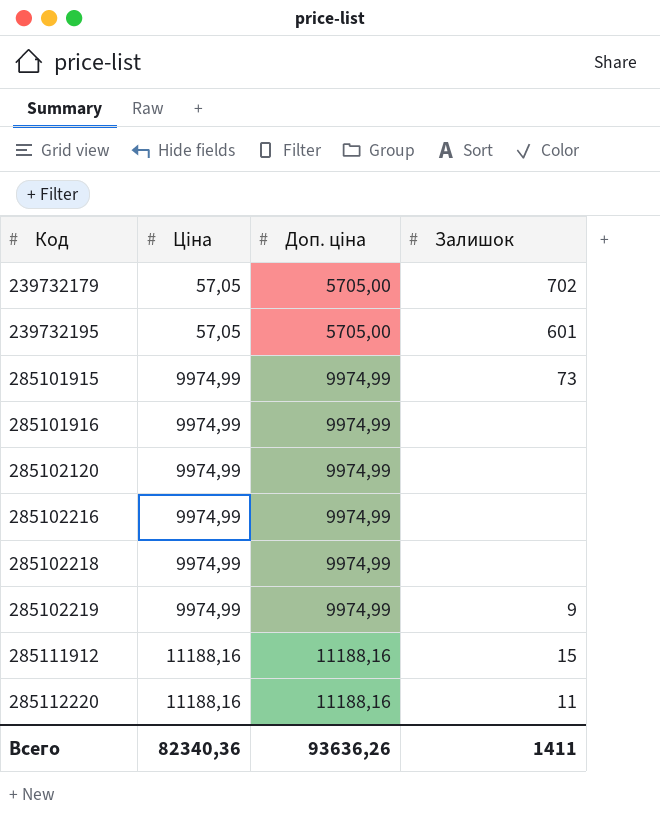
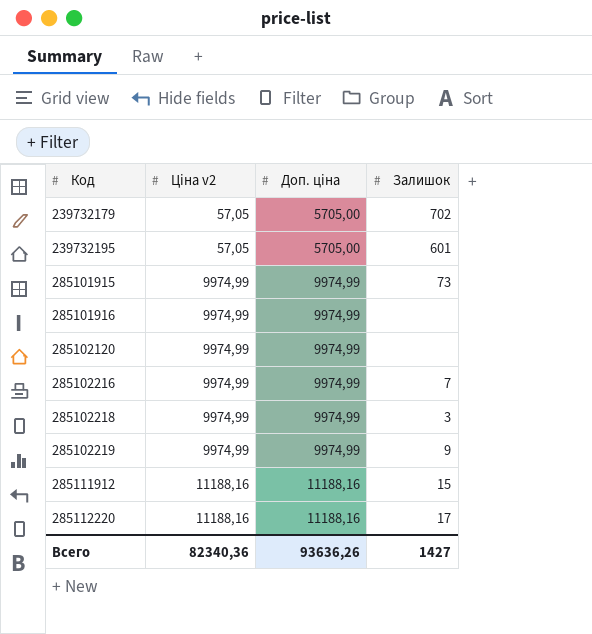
column name: Ціна -> Ціна v2
285102216 | Залишок: none -> 7
285102218 | Залишок: none -> 3
285112220 | Залишок: 11 -> 17
Всего | Залишок: 1411 -> 1427

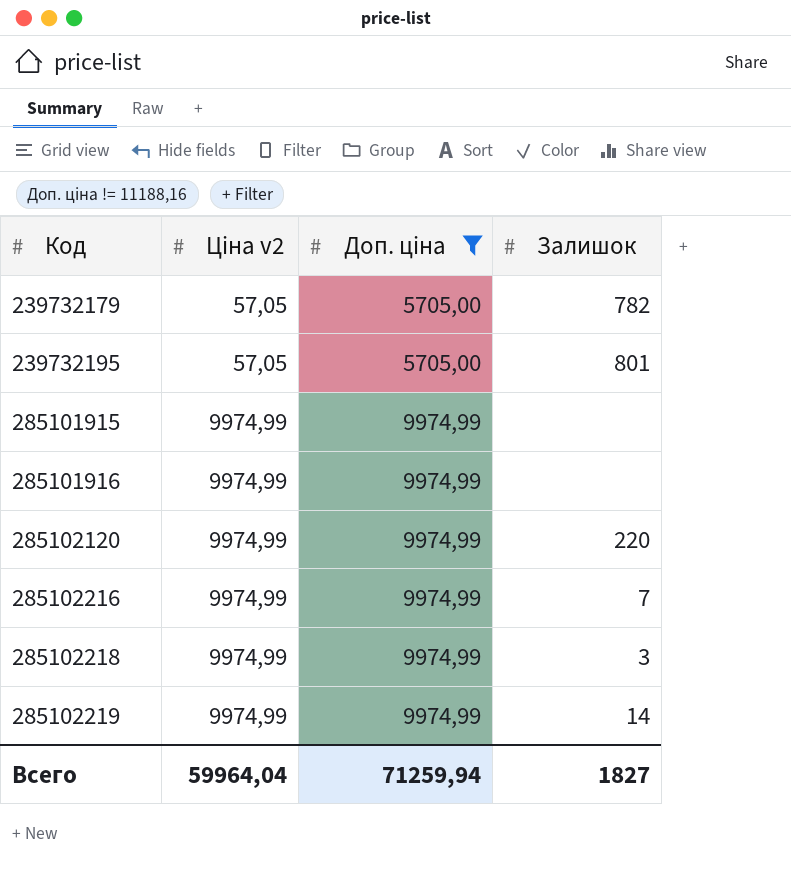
filter: none -> Доп. ціна != 11188,16
239732179 | Залишок: 702 -> 782
239732195 | Залишок: 601 -> 801
285101915 | Залишок: 73 -> none
285102120 | Залишок: none -> 220
285102219 | Залишок: 9 -> 14
Всего | Ціна v2: 82340,36 -> 59964,04
Всего | Доп. ціна: 93636,26 -> 71259,94
Всего | Залишок: 1427 -> 1827

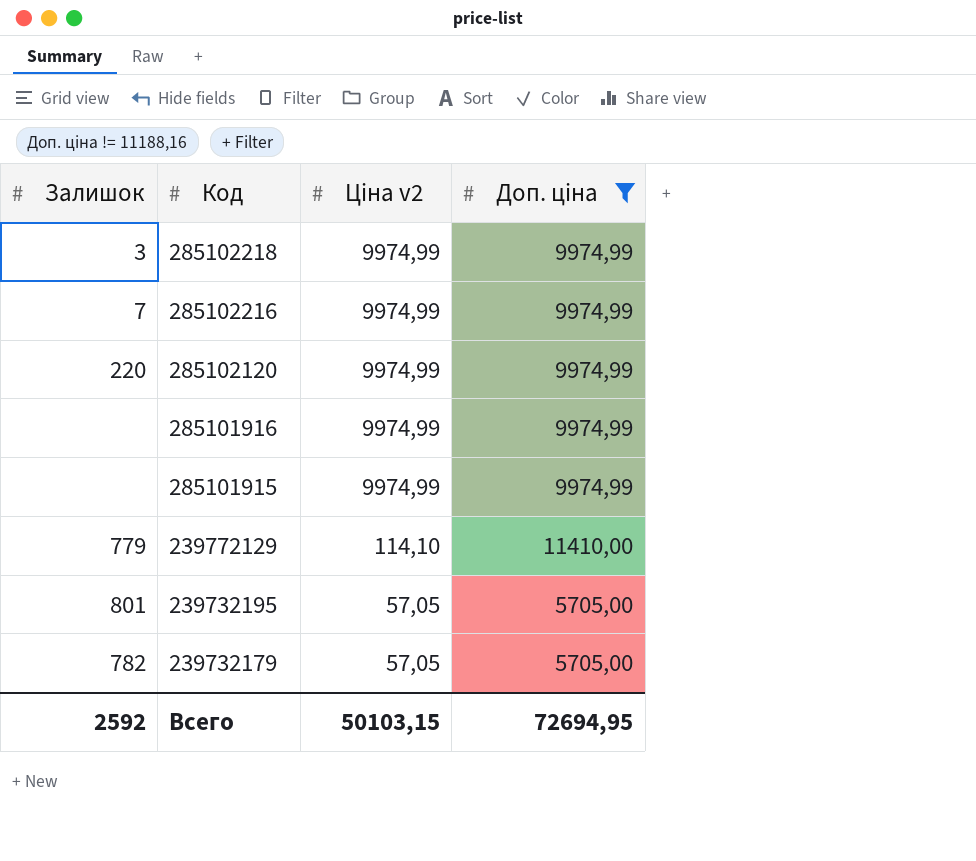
row order: Код ascending -> Код descending
column Залишок | position: 4 -> 1
row 285102219: 9974,99 | 9974,99 | 14 -> none
row 239772129: none -> 779 | 114,10 | 11410,00
Всего | Залишок: 1827 -> 2592
Всего | Ціна v2: 59964,04 -> 50103,15
Всего | Доп. ціна: 71259,94 -> 72694,95

